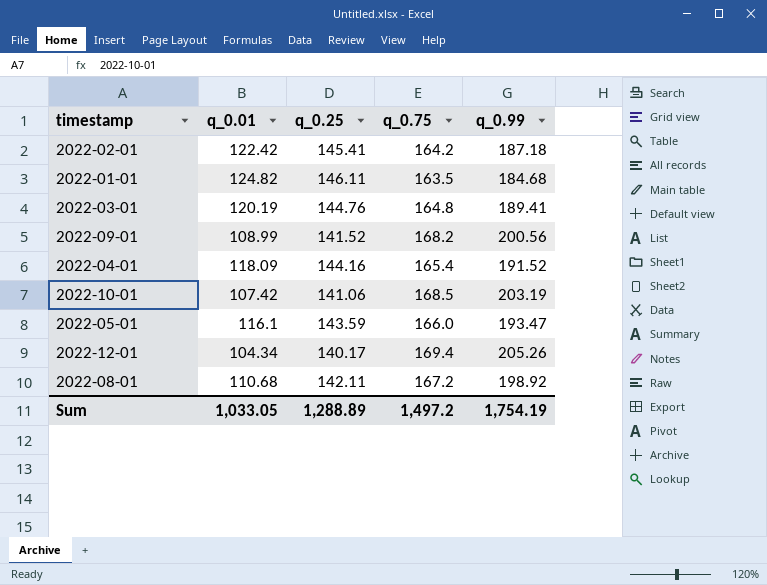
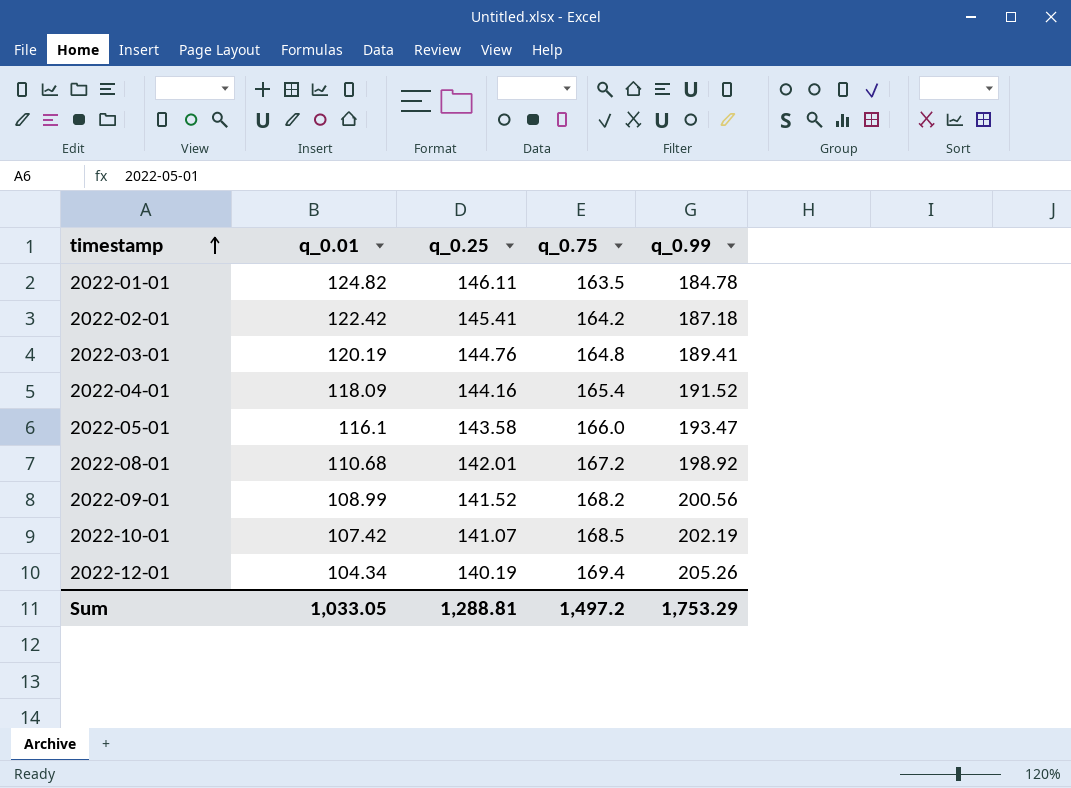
row order: none -> timestamp ascending
2022-01-01 | q_0.99: 184.68 -> 184.78
2022-05-01 | q_0.25: 143.59 -> 143.58
2022-08-01 | q_0.25: 142.11 -> 142.01
2022-10-01 | q_0.25: 141.06 -> 141.07
2022-10-01 | q_0.99: 203.19 -> 202.19
2022-12-01 | q_0.25: 140.17 -> 140.19
Sum | q_0.25: 1,288.89 -> 1,288.81
Sum | q_0.99: 1,754.19 -> 1,753.29

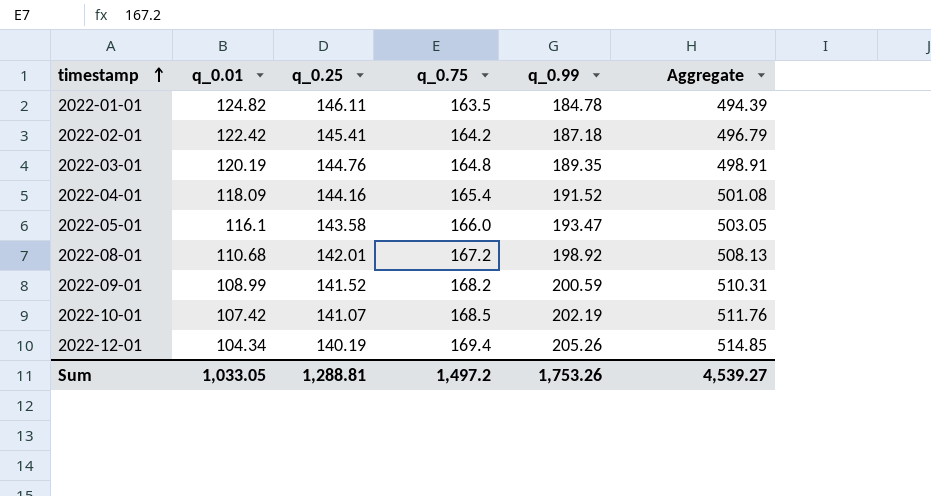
column Aggregate | formula: none -> [q_0.25] + [q_0.75] + [q_0.99]
2022-03-01 | q_0.99: 189.41 -> 189.35
2022-09-01 | q_0.99: 200.56 -> 200.59
Sum | q_0.99: 1,753.29 -> 1,753.26

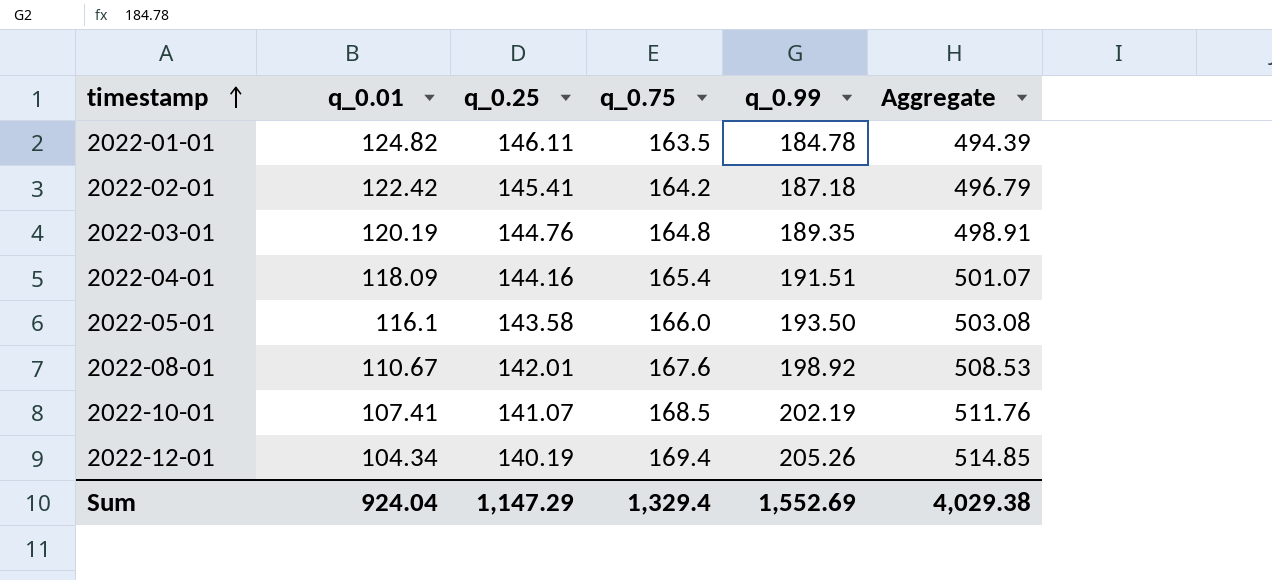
row 2022-09-01: 108.99 | 141.52 | 168.2 | 200.59 | 510.31 -> none
2022-04-01 | q_0.99: 191.52 -> 191.51
2022-04-01 | Aggregate: 501.08 -> 501.07
2022-05-01 | q_0.99: 193.47 -> 193.50
2022-05-01 | Aggregate: 503.05 -> 503.08
2022-08-01 | q_0.01: 110.68 -> 110.67
2022-08-01 | q_0.75: 167.2 -> 167.6
2022-08-01 | Aggregate: 508.13 -> 508.53
2022-10-01 | q_0.01: 107.42 -> 107.41
Sum | q_0.01: 1,033.05 -> 924.04
Sum | q_0.25: 1,288.81 -> 1,147.29
Sum | q_0.75: 1,497.2 -> 1,329.4
Sum | q_0.99: 1,753.26 -> 1,552.69
Sum | Aggregate: 4,539.27 -> 4,029.38

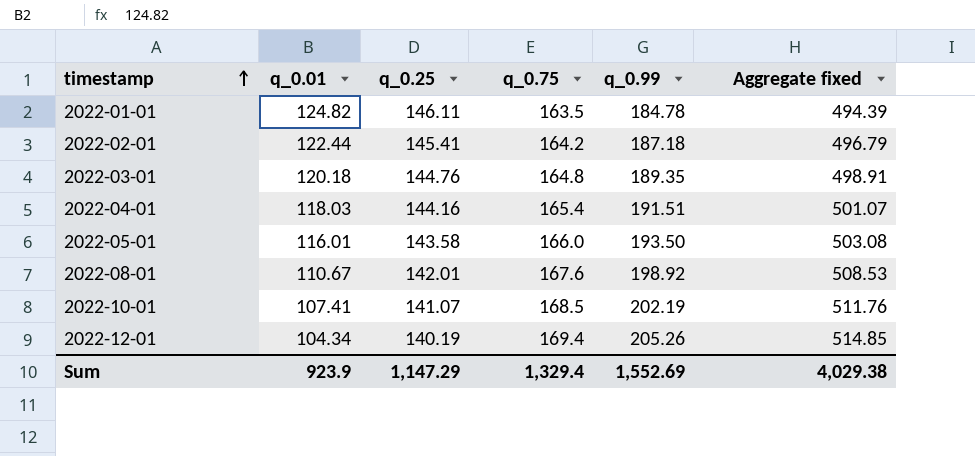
column name: Aggregate -> Aggregate fixed
2022-02-01 | q_0.01: 122.42 -> 122.44
2022-03-01 | q_0.01: 120.19 -> 120.18
2022-04-01 | q_0.01: 118.09 -> 118.03
2022-05-01 | q_0.01: 116.1 -> 116.01
Sum | q_0.01: 924.04 -> 923.9

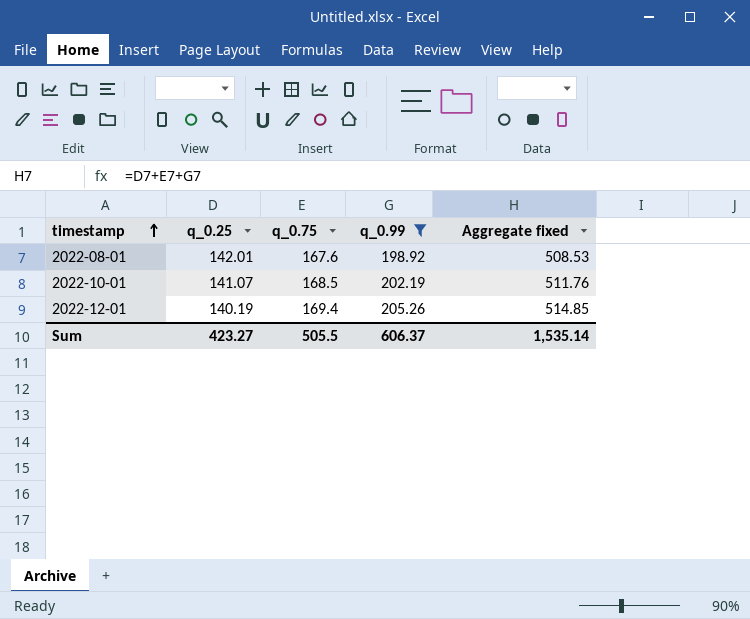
filter: none -> q_0.99 >= 198.92
column q_0.01 | position: 2 -> none
Sum | q_0.25: 1,147.29 -> 423.27
Sum | q_0.75: 1,329.4 -> 505.5
Sum | q_0.99: 1,552.69 -> 606.37
Sum | Aggregate fixed: 4,029.38 -> 1,535.14

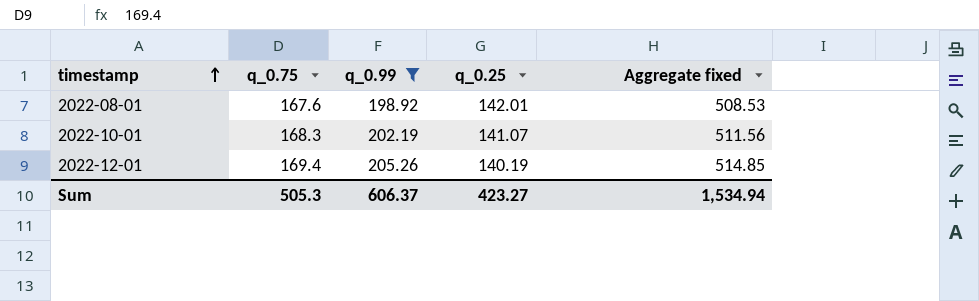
column q_0.25 | position: 2 -> 4
2022-10-01 | q_0.75: 168.5 -> 168.3
2022-10-01 | Aggregate fixed: 511.76 -> 511.56
Sum | q_0.75: 505.5 -> 505.3
Sum | Aggregate fixed: 1,535.14 -> 1,534.94

